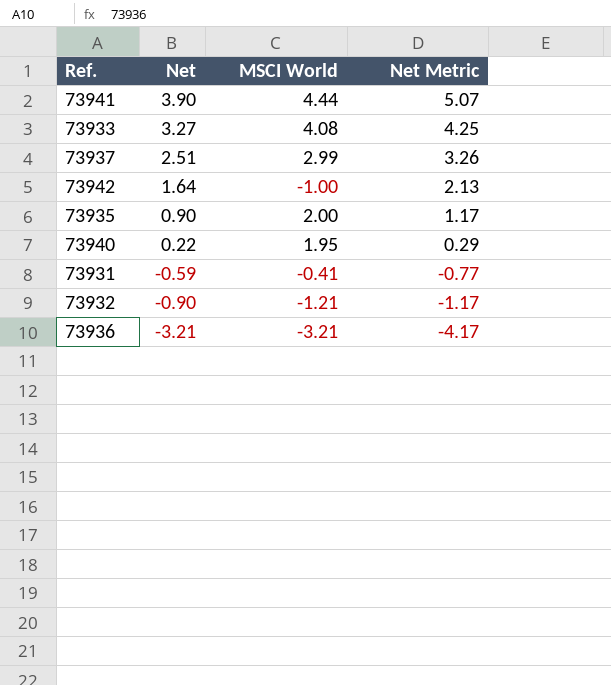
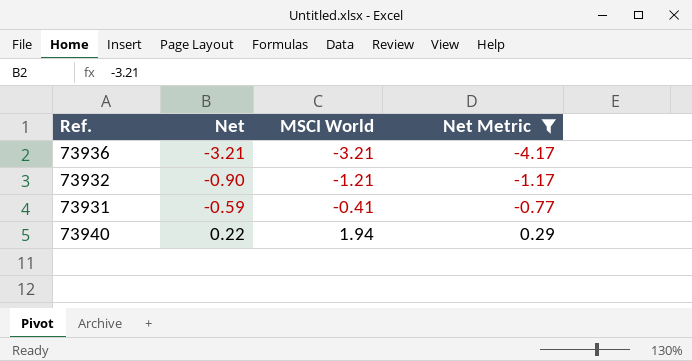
filter: none -> Net Metric <= 0.29
row order: Net descending -> Net ascending
73940 | MSCI World: 1.95 -> 1.94

